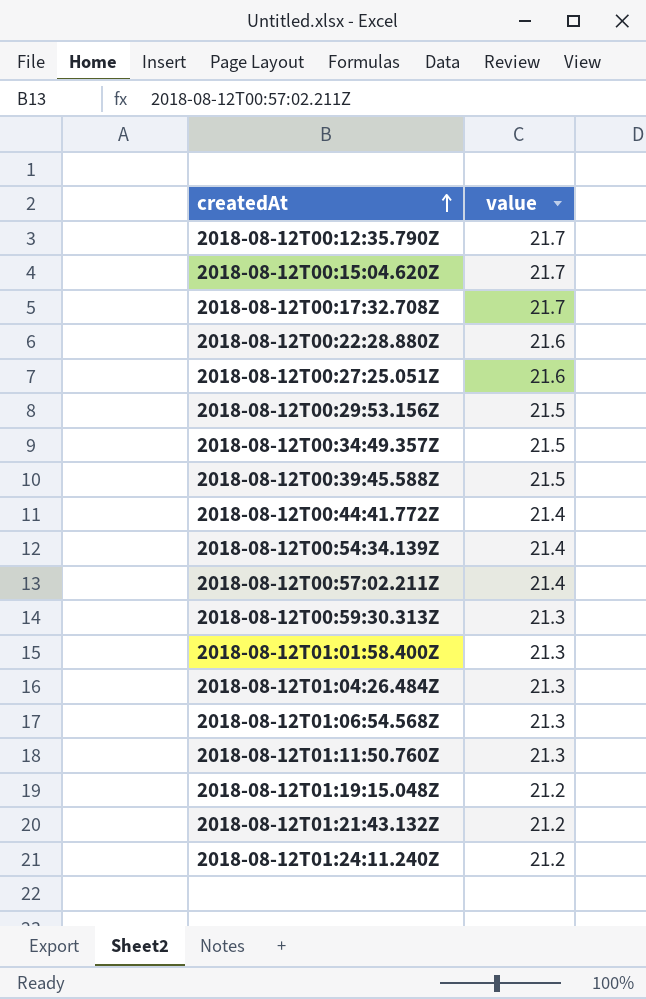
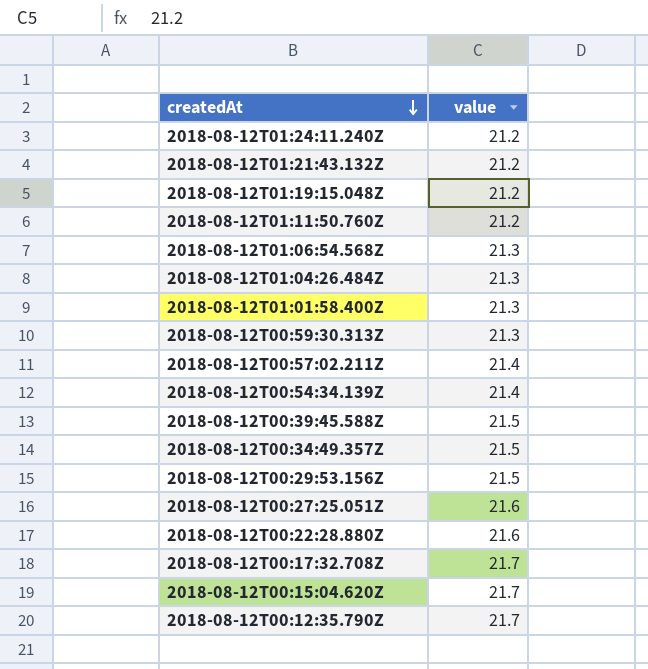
row order: createdAt ascending -> createdAt descending
row 2018-08-12T00:44:41.772Z: 21.4 -> none
2018-08-12T01:11:50.760Z | value: 21.3 -> 21.2

